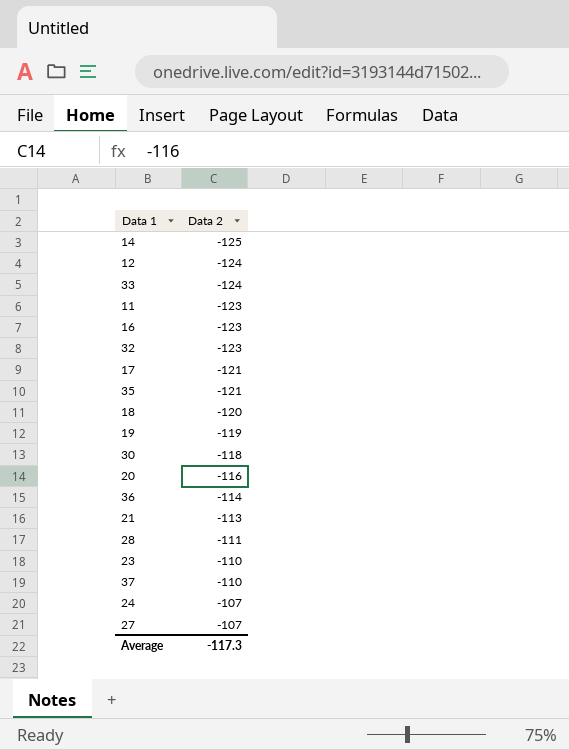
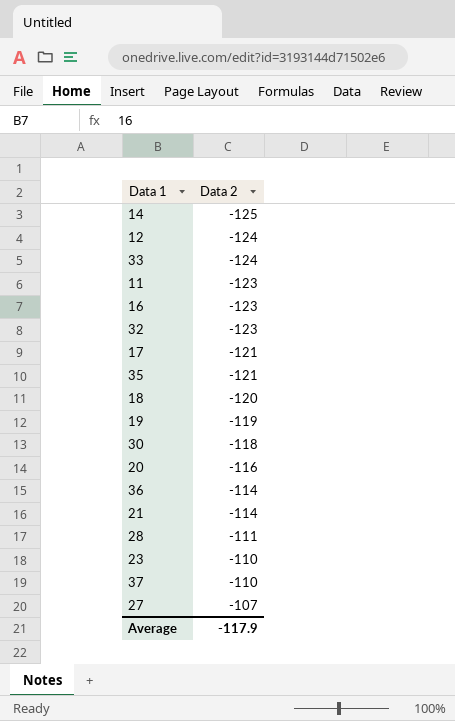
row 24: -107 -> none
21 | Data 2: -113 -> -114
Average | Data 2: -117.3 -> -117.9

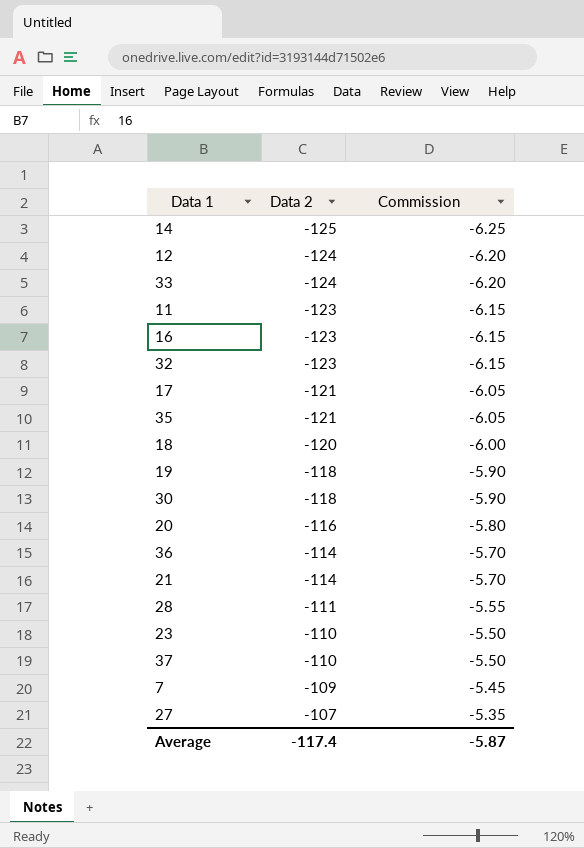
column Commission | formula: none -> [Data 2] * 0.05
19 | Data 2: -119 -> -118
row 7: none -> -109 | -5.45
Average | Data 2: -117.9 -> -117.4

